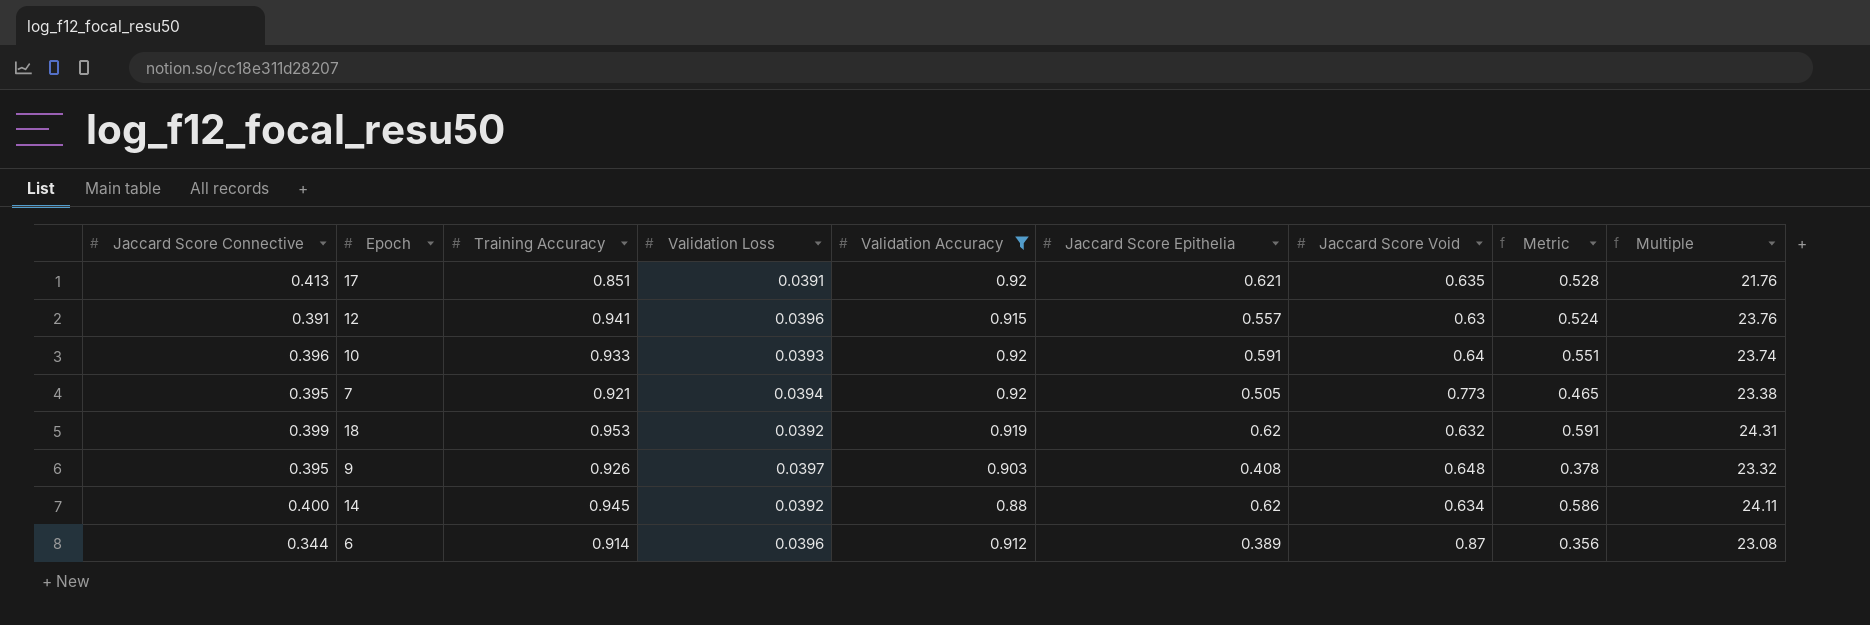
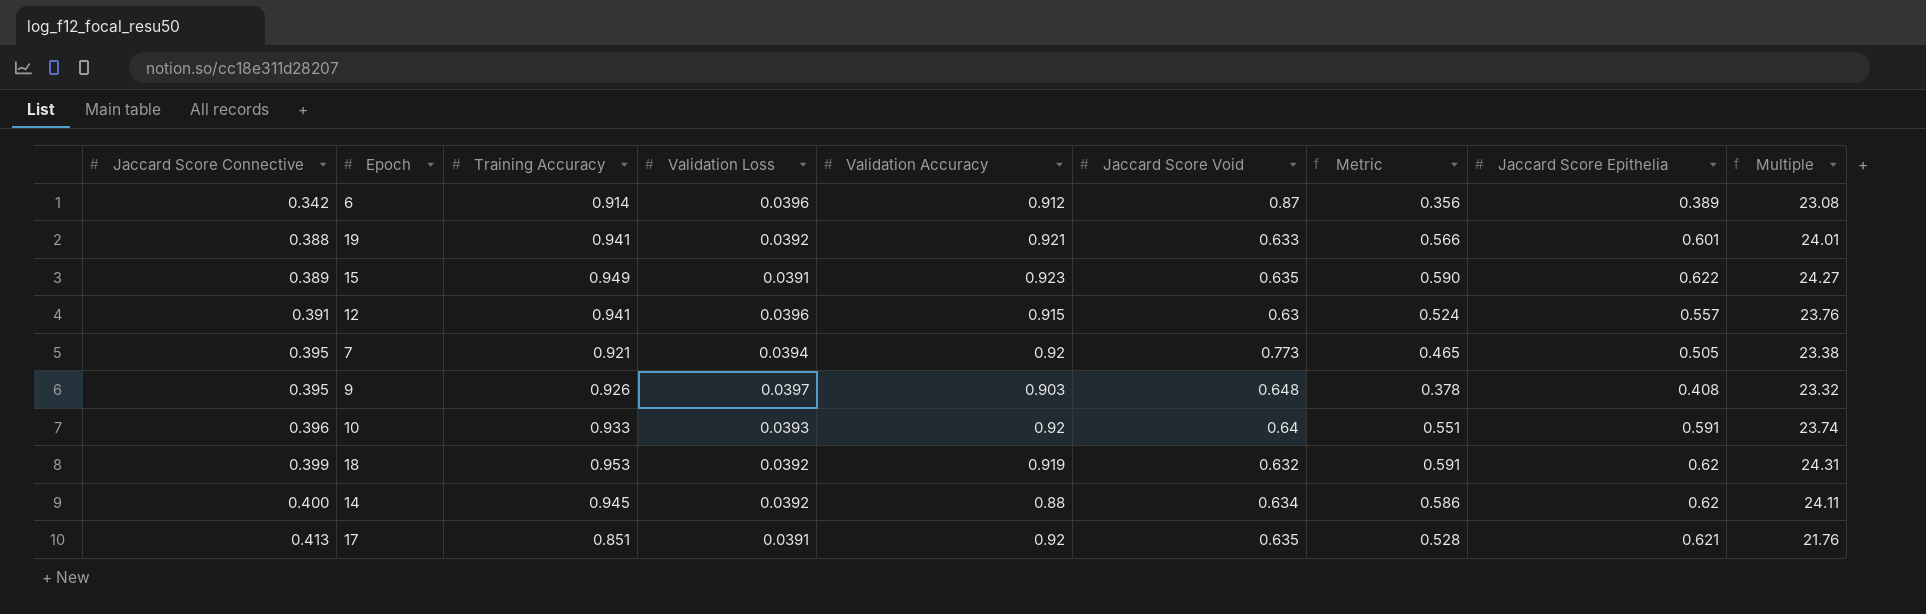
filter: Validation Accuracy <= 0.92 -> none
row order: none -> Jaccard Score Connective ascending
column Jaccard Score Epithelia | position: 6 -> 8
6 | Jaccard Score Connective: 0.344 -> 0.342

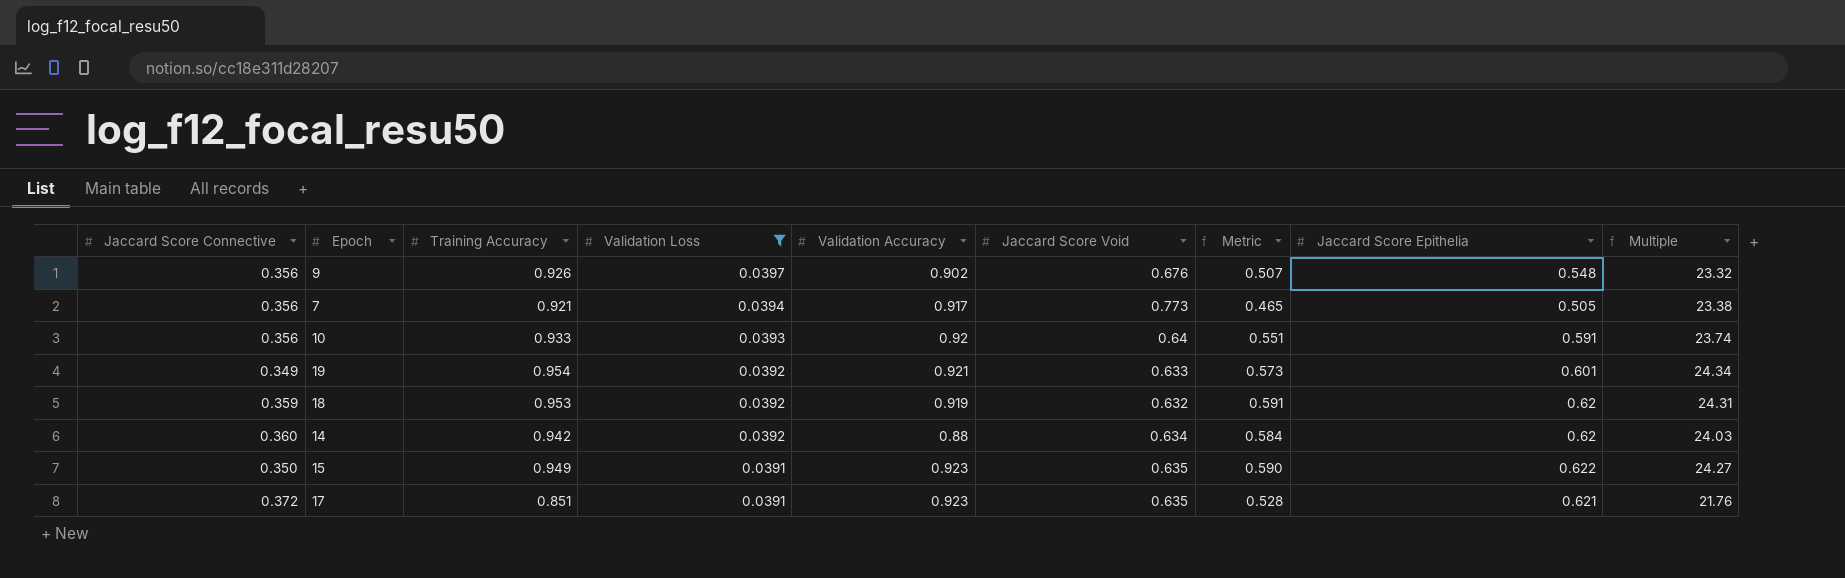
filter: none -> Validation Loss != 0.0396
row order: Jaccard Score Connective ascending -> Validation Loss descending
9 | Jaccard Score Connective: 0.395 -> 0.356
9 | Validation Accuracy: 0.903 -> 0.902
9 | Jaccard Score Void: 0.648 -> 0.676
9 | Metric: 0.378 -> 0.507
9 | Jaccard Score Epithelia: 0.408 -> 0.548
7 | Jaccard Score Connective: 0.395 -> 0.356
7 | Validation Accuracy: 0.92 -> 0.917
10 | Jaccard Score Connective: 0.396 -> 0.356
19 | Jaccard Score Connective: 0.388 -> 0.349
19 | Training Accuracy: 0.941 -> 0.954
19 | Metric: 0.566 -> 0.573
19 | Multiple: 24.01 -> 24.34
18 | Jaccard Score Connective: 0.399 -> 0.359
14 | Jaccard Score Connective: 0.400 -> 0.360
14 | Training Accuracy: 0.945 -> 0.942
14 | Metric: 0.586 -> 0.584
14 | Multiple: 24.11 -> 24.03
15 | Jaccard Score Connective: 0.389 -> 0.350
17 | Jaccard Score Connective: 0.413 -> 0.372
17 | Validation Accuracy: 0.92 -> 0.923

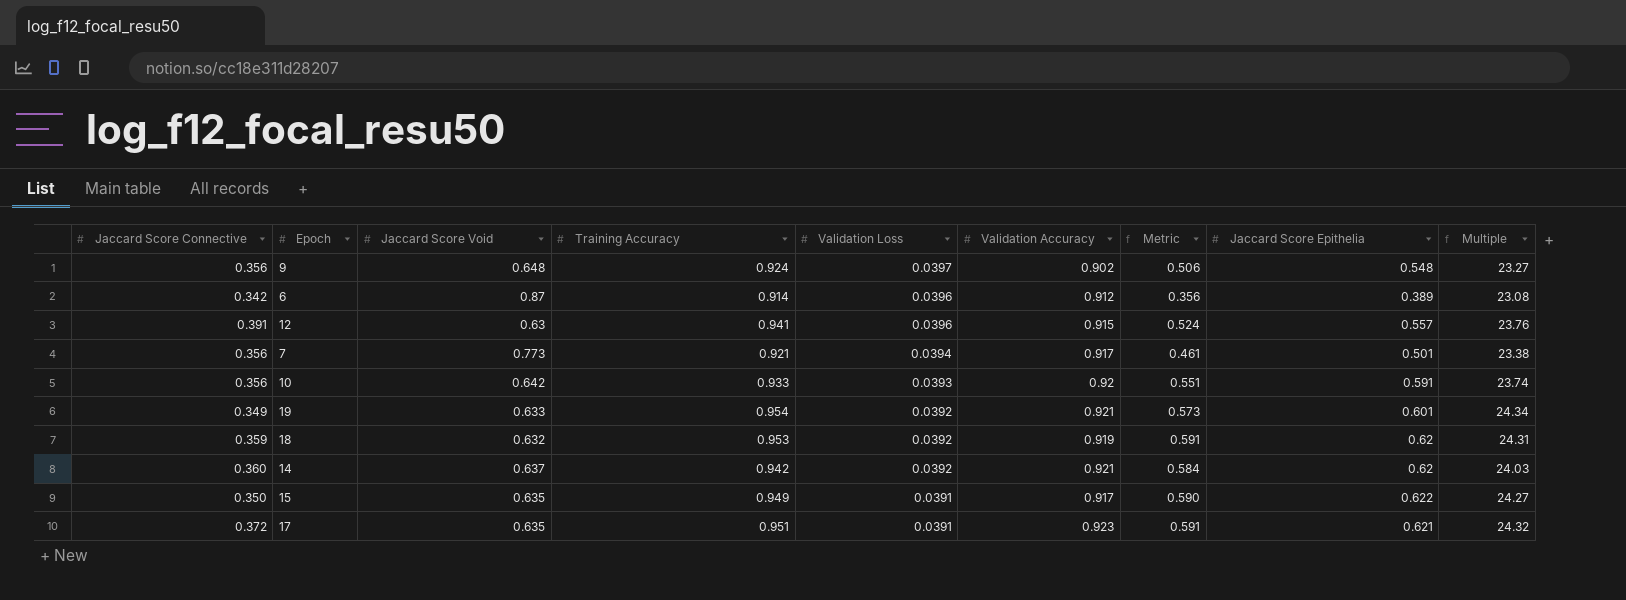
filter: Validation Loss != 0.0396 -> none
column Jaccard Score Void | position: 6 -> 3
9 | Jaccard Score Void: 0.676 -> 0.648
9 | Training Accuracy: 0.926 -> 0.924
9 | Metric: 0.507 -> 0.506
9 | Multiple: 23.32 -> 23.27
7 | Metric: 0.465 -> 0.461
7 | Jaccard Score Epithelia: 0.505 -> 0.501
10 | Jaccard Score Void: 0.64 -> 0.642
14 | Jaccard Score Void: 0.634 -> 0.637
14 | Validation Accuracy: 0.88 -> 0.921
15 | Validation Accuracy: 0.923 -> 0.917
17 | Training Accuracy: 0.851 -> 0.951
17 | Metric: 0.528 -> 0.591
17 | Multiple: 21.76 -> 24.32

